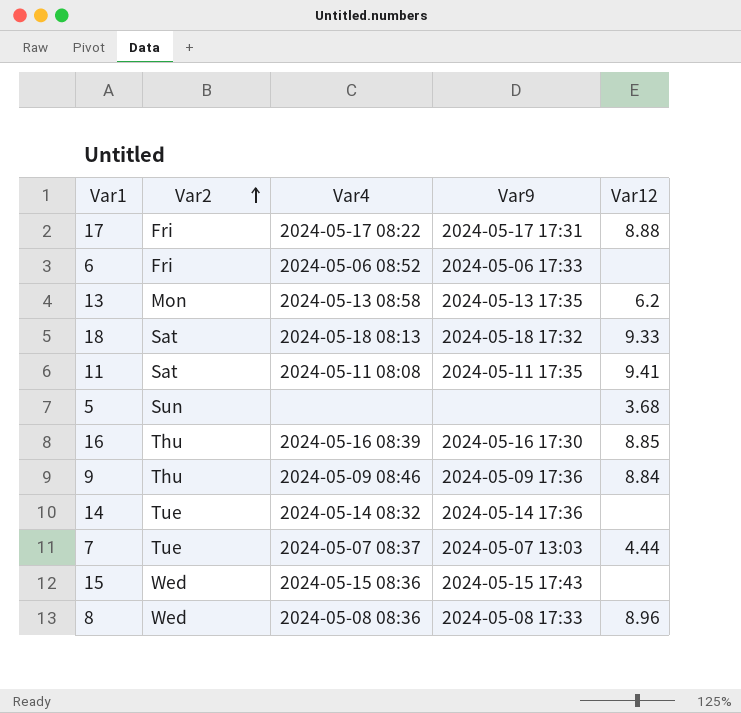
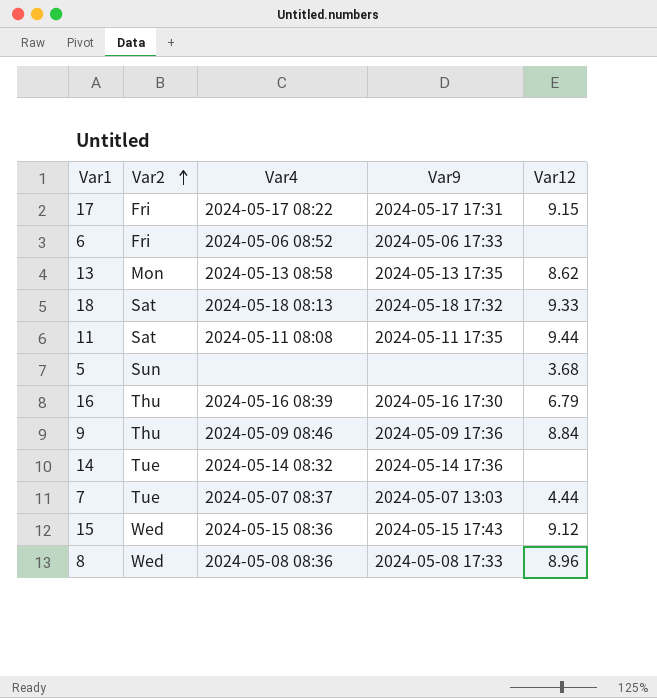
17 | Var12: 8.88 -> 9.15
13 | Var12: 6.2 -> 8.62
11 | Var12: 9.41 -> 9.44
16 | Var12: 8.85 -> 6.79
15 | Var12: none -> 9.12

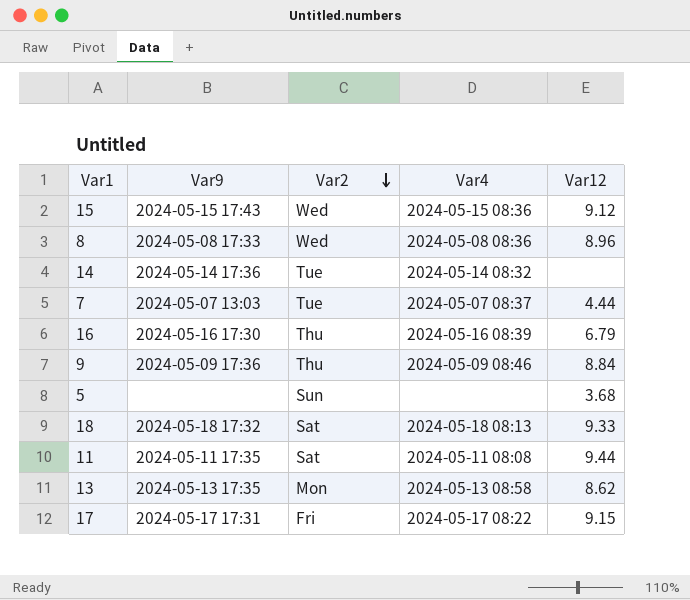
row order: Var2 ascending -> Var2 descending
column Var9 | position: 4 -> 2
row 6: Fri | 2024-05-06 08:52 | 2024-05-06 17:33 | none -> none

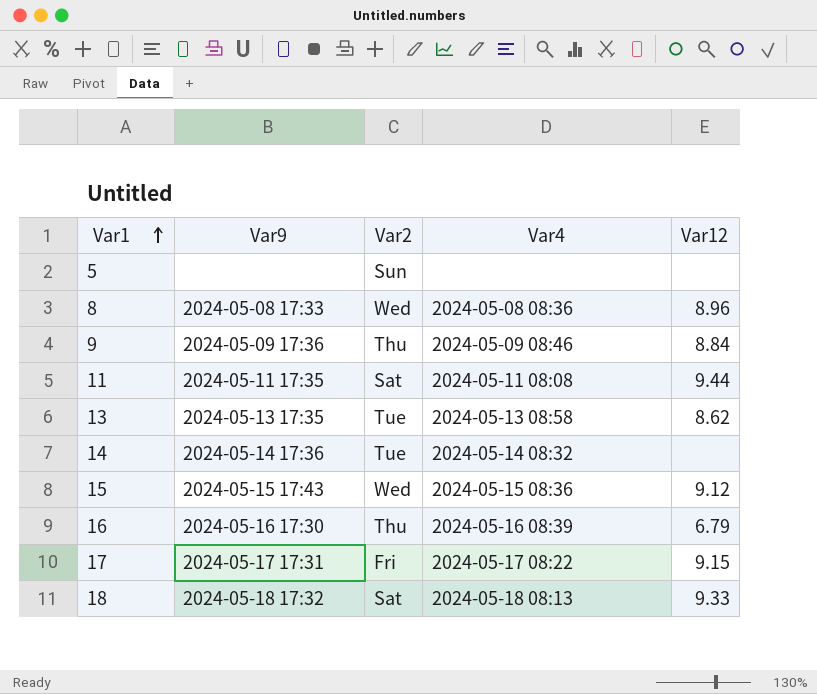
row order: Var2 descending -> Var1 ascending
row 7: 2024-05-07 13:03 | Tue | 2024-05-07 08:37 | 4.44 -> none
5 | Var12: 3.68 -> none
13 | Var2: Mon -> Tue

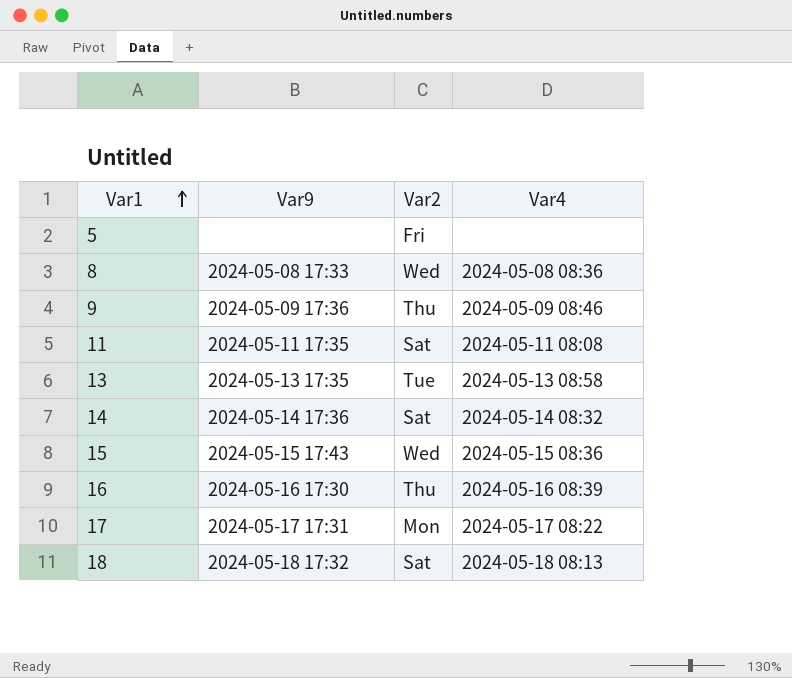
column Var12 | position: 5 -> none
5 | Var2: Sun -> Fri
14 | Var2: Tue -> Sat
17 | Var2: Fri -> Mon

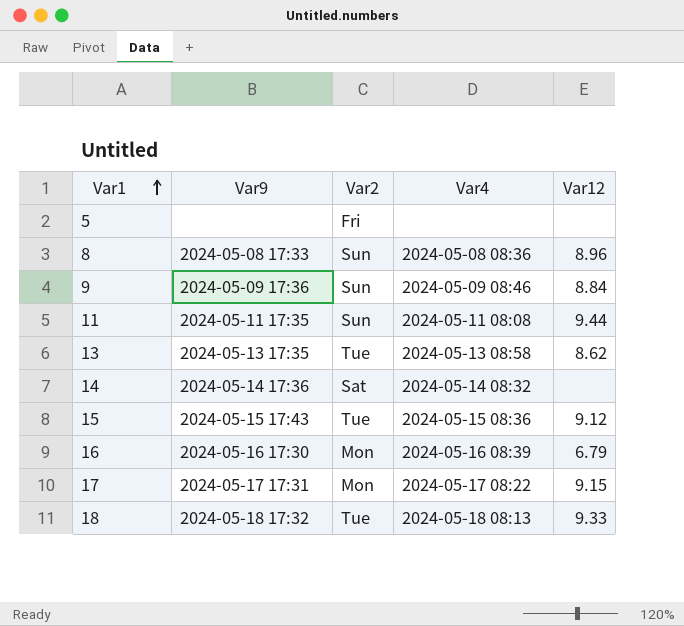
column Var12 | position: none -> 5
8 | Var2: Wed -> Sun
9 | Var2: Thu -> Sun
11 | Var2: Sat -> Sun
15 | Var2: Wed -> Tue
16 | Var2: Thu -> Mon
18 | Var2: Sat -> Tue

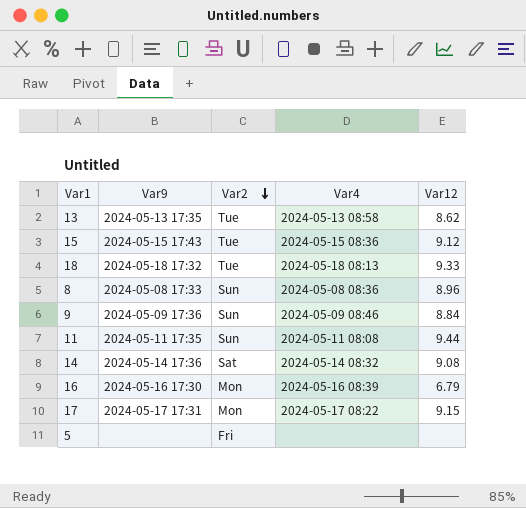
row order: Var1 ascending -> Var2 descending
14 | Var12: none -> 9.08

